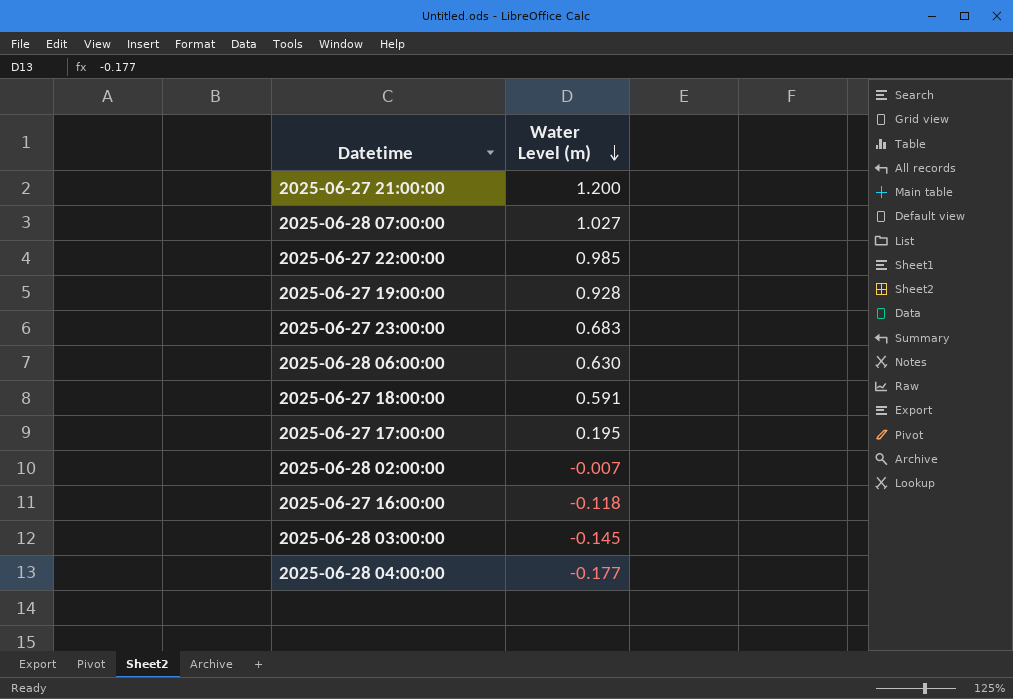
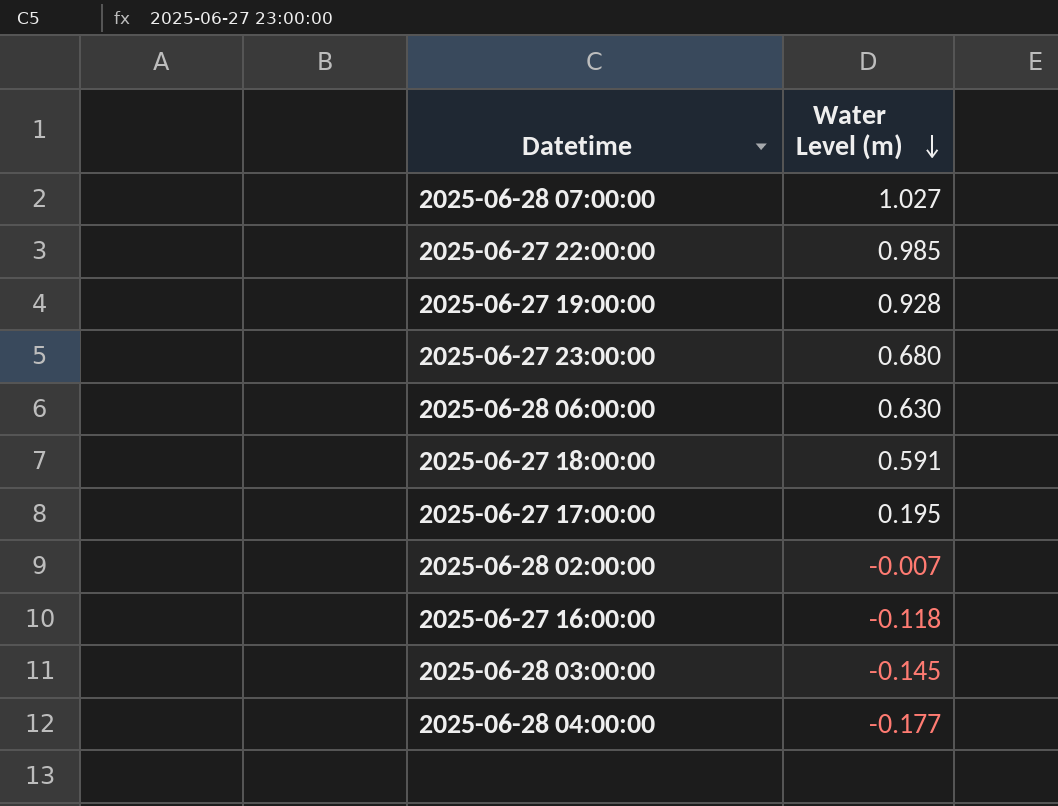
row 2025-06-27 21:00:00: 1.200 -> none
2025-06-27 23:00:00 | Water Level (m): 0.683 -> 0.680

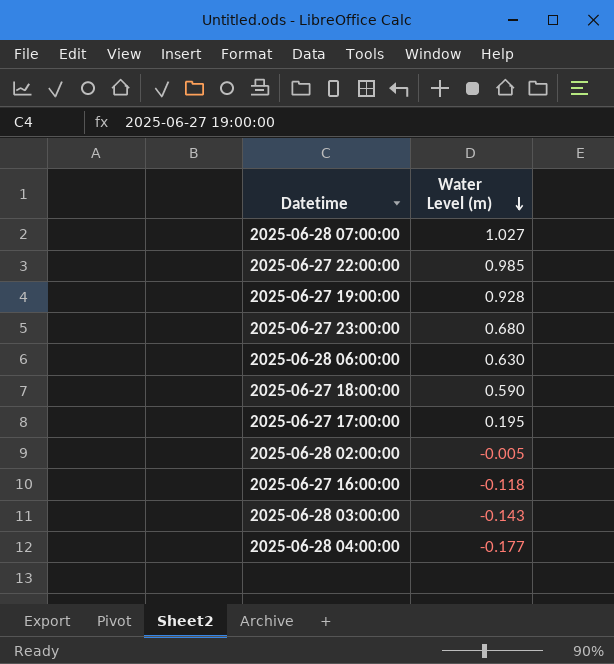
2025-06-27 18:00:00 | Water Level (m): 0.591 -> 0.590
2025-06-28 02:00:00 | Water Level (m): -0.007 -> -0.005
2025-06-28 03:00:00 | Water Level (m): -0.145 -> -0.143

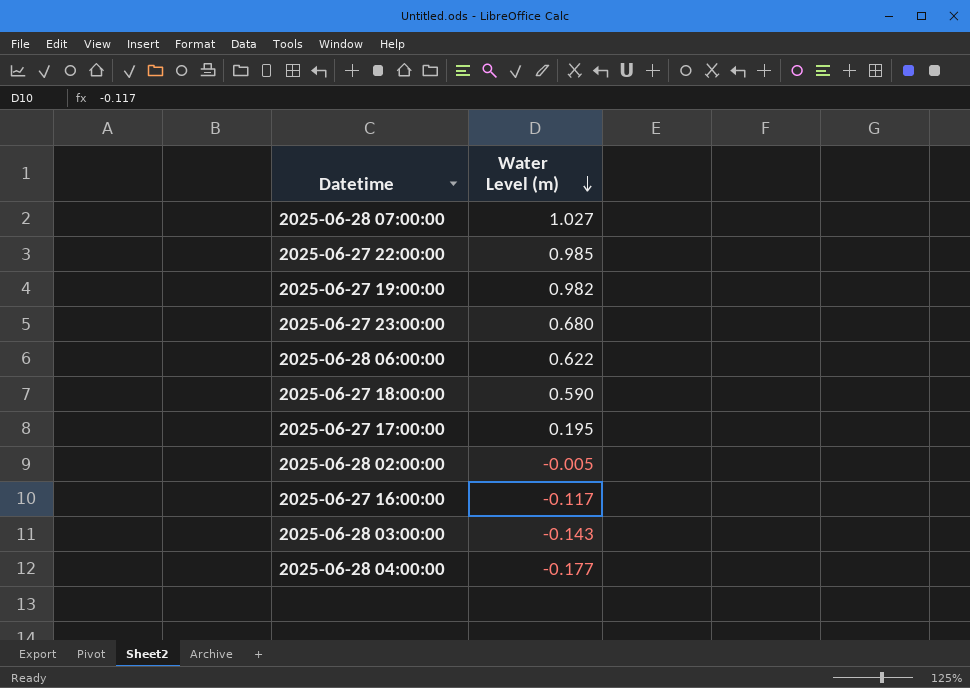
2025-06-27 19:00:00 | Water Level (m): 0.928 -> 0.982
2025-06-28 06:00:00 | Water Level (m): 0.630 -> 0.622
2025-06-27 16:00:00 | Water Level (m): -0.118 -> -0.117

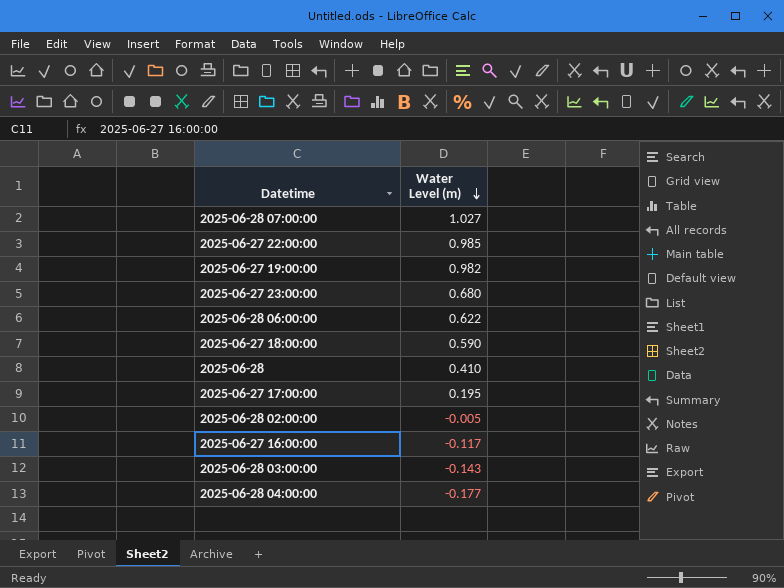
row 2025-06-28: none -> 0.410

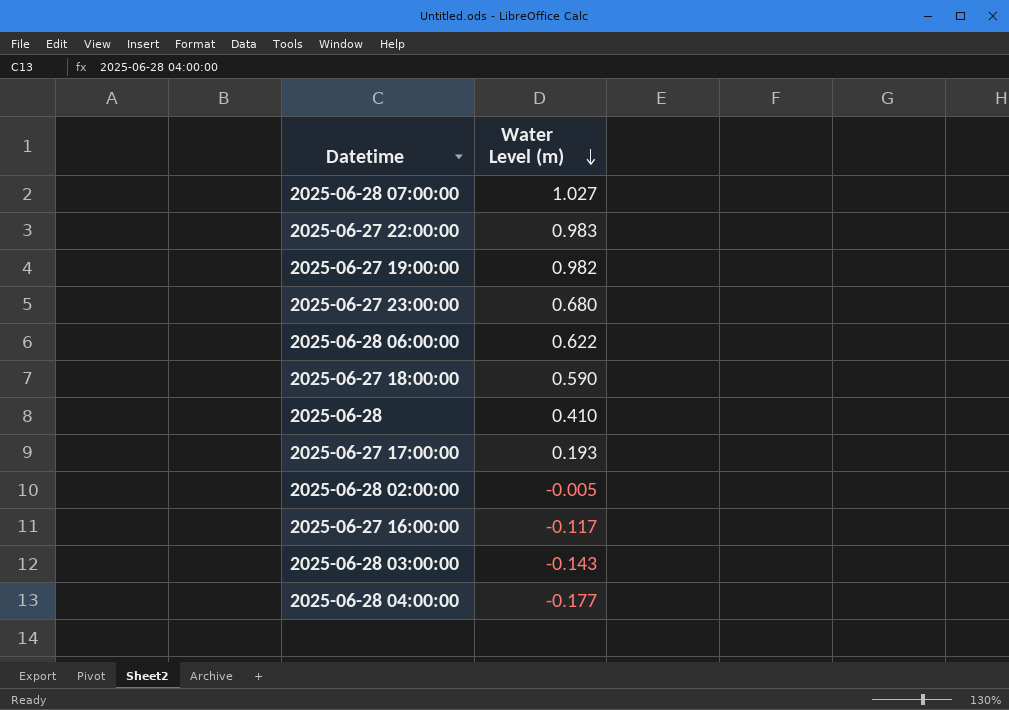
2025-06-27 22:00:00 | Water Level (m): 0.985 -> 0.983
2025-06-27 17:00:00 | Water Level (m): 0.195 -> 0.193

